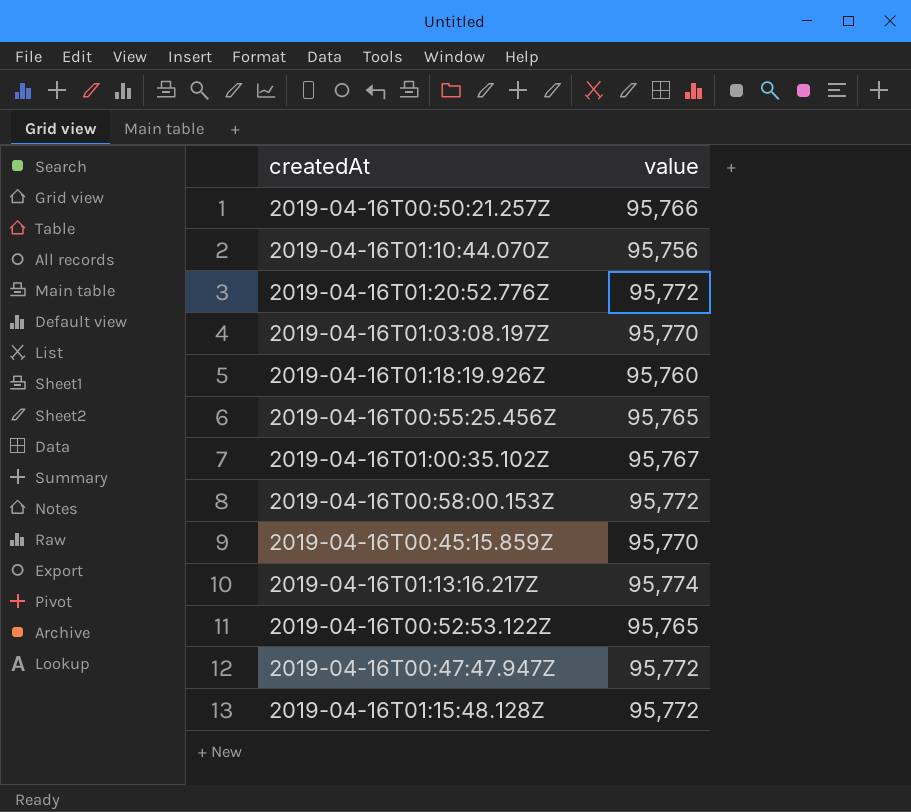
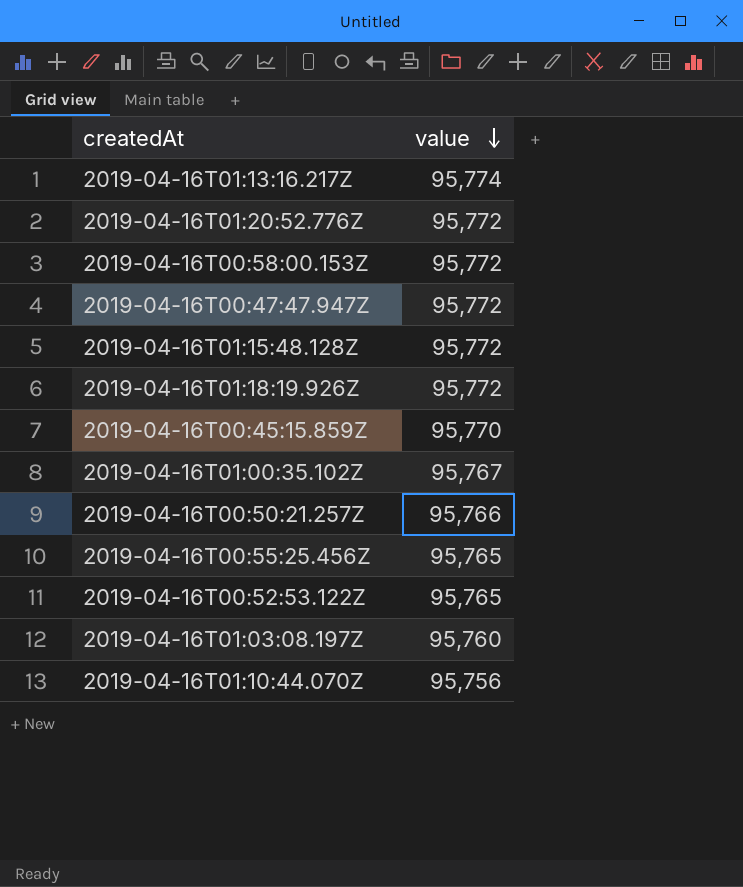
row order: none -> value descending
2019-04-16T01:18:19.926Z | value: 95,760 -> 95,772
2019-04-16T01:03:08.197Z | value: 95,770 -> 95,760

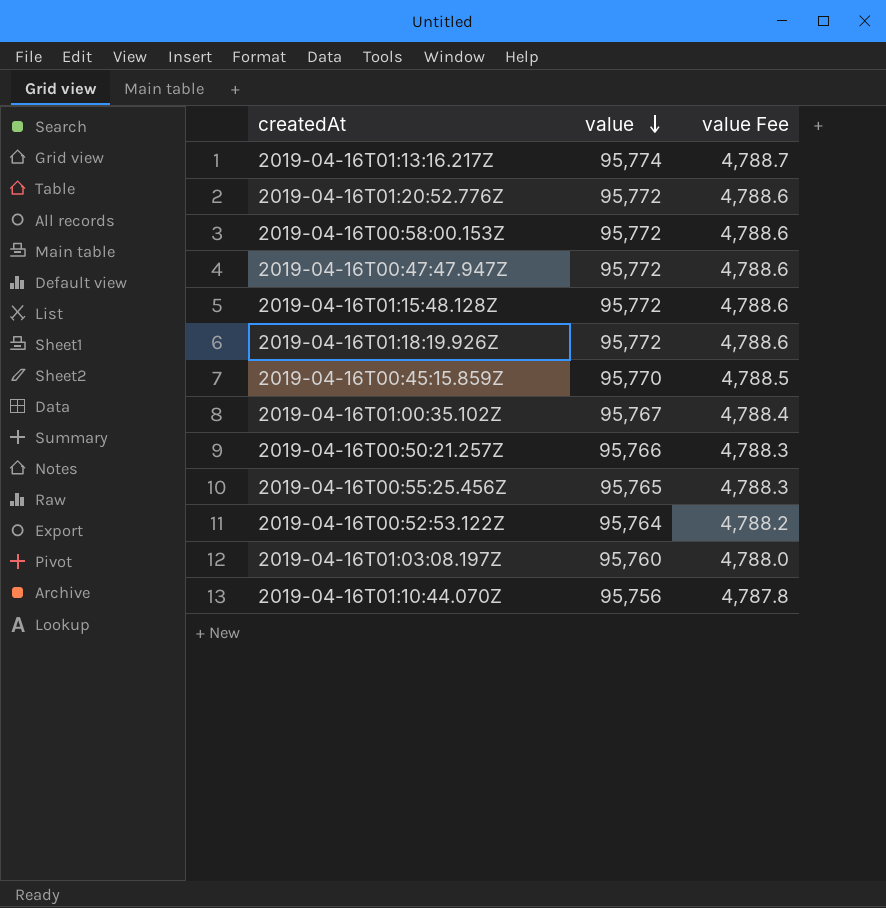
column value Fee | formula: none -> [value] * 0.05
2019-04-16T00:52:53.122Z | value: 95,765 -> 95,764

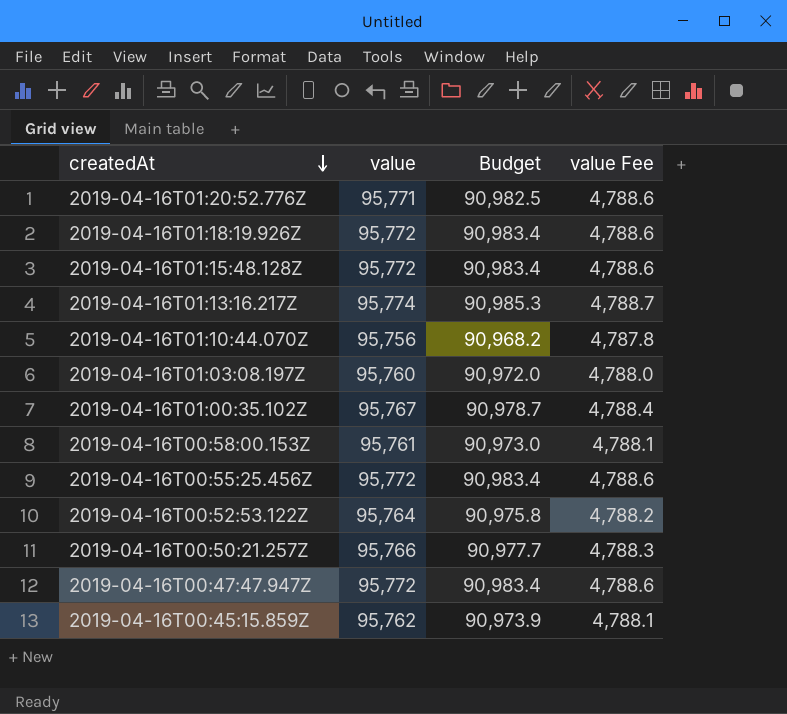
row order: value descending -> createdAt descending
column Budget | formula: none -> [value] * 0.95
2019-04-16T01:20:52.776Z | value: 95,772 -> 95,771
2019-04-16T00:58:00.153Z | value: 95,772 -> 95,761
2019-04-16T00:58:00.153Z | value Fee: 4,788.6 -> 4,788.1
2019-04-16T00:55:25.456Z | value: 95,765 -> 95,772
2019-04-16T00:55:25.456Z | value Fee: 4,788.3 -> 4,788.6
2019-04-16T00:45:15.859Z | value: 95,770 -> 95,762
2019-04-16T00:45:15.859Z | value Fee: 4,788.5 -> 4,788.1

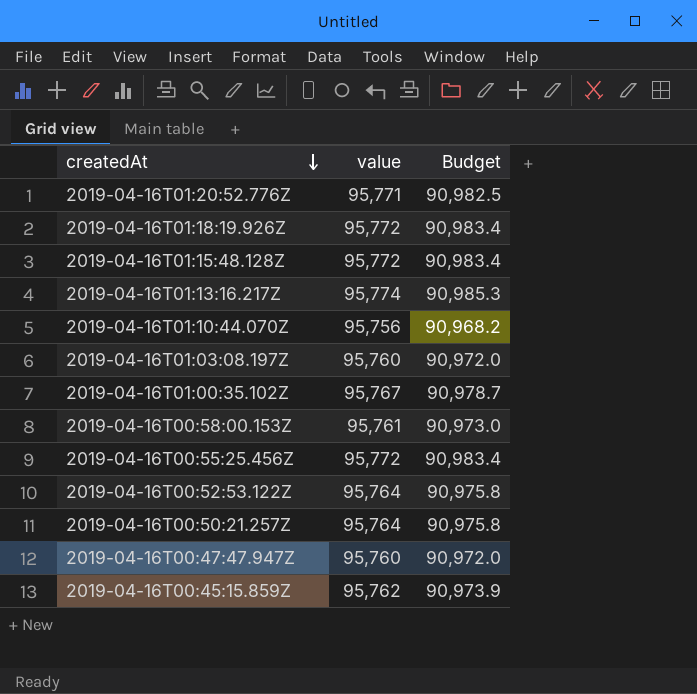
column value Fee | formula: [value] * 0.05 -> none
2019-04-16T00:50:21.257Z | value: 95,766 -> 95,764
2019-04-16T00:50:21.257Z | Budget: 90,977.7 -> 90,975.8
2019-04-16T00:47:47.947Z | value: 95,772 -> 95,760
2019-04-16T00:47:47.947Z | Budget: 90,983.4 -> 90,972.0

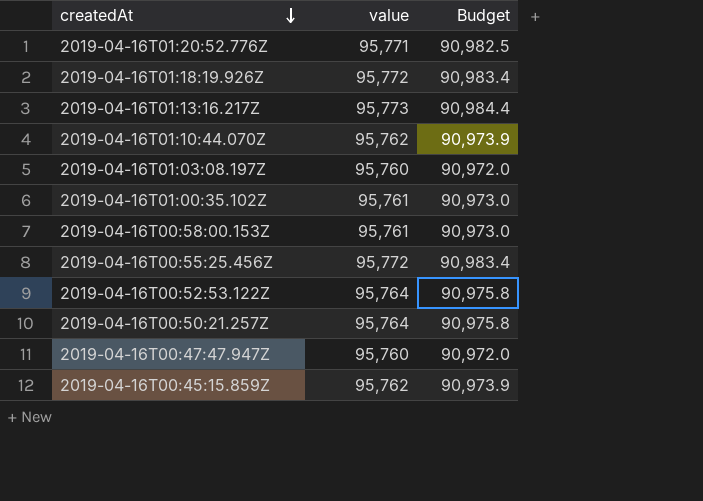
row 2019-04-16T01:15:48.128Z: 95,772 | 90,983.4 -> none
2019-04-16T01:13:16.217Z | value: 95,774 -> 95,773
2019-04-16T01:13:16.217Z | Budget: 90,985.3 -> 90,984.4
2019-04-16T01:10:44.070Z | value: 95,756 -> 95,762
2019-04-16T01:10:44.070Z | Budget: 90,968.2 -> 90,973.9
2019-04-16T01:00:35.102Z | value: 95,767 -> 95,761
2019-04-16T01:00:35.102Z | Budget: 90,978.7 -> 90,973.0

